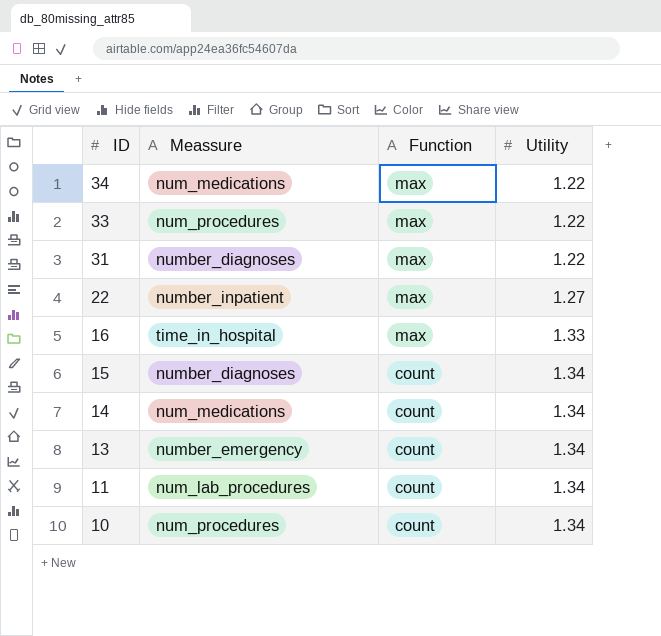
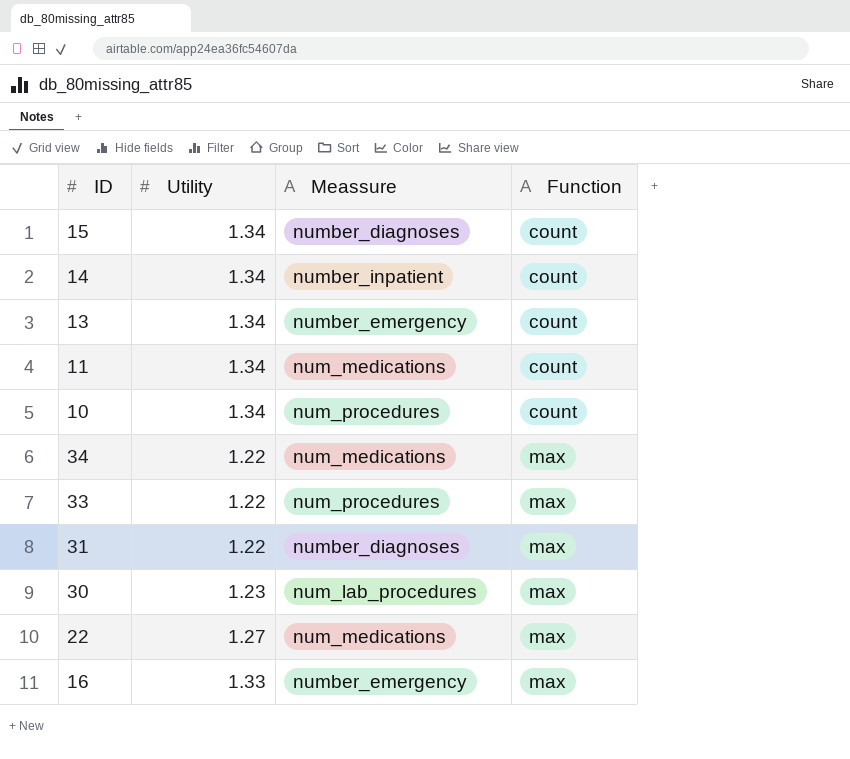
row order: ID descending -> Function ascending
column Utility | position: 4 -> 2
14 | Meassure: num_medications -> number_inpatient
11 | Meassure: num_lab_procedures -> num_medications
row 30: none -> 1.23 | num_lab_procedures | max
22 | Meassure: number_inpatient -> num_medications
16 | Meassure: time_in_hospital -> number_emergency

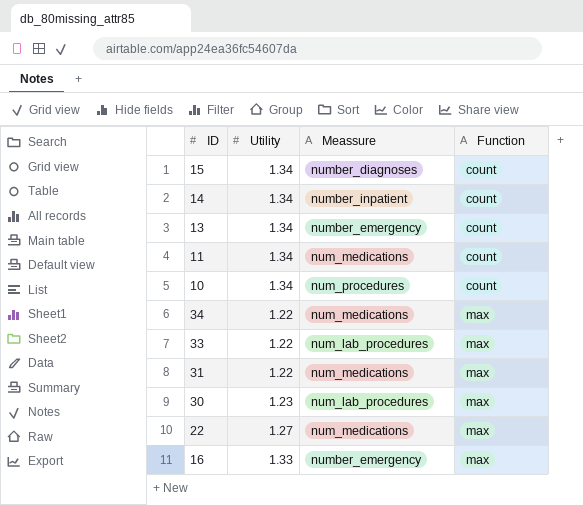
33 | Meassure: num_procedures -> num_lab_procedures
31 | Meassure: number_diagnoses -> num_medications

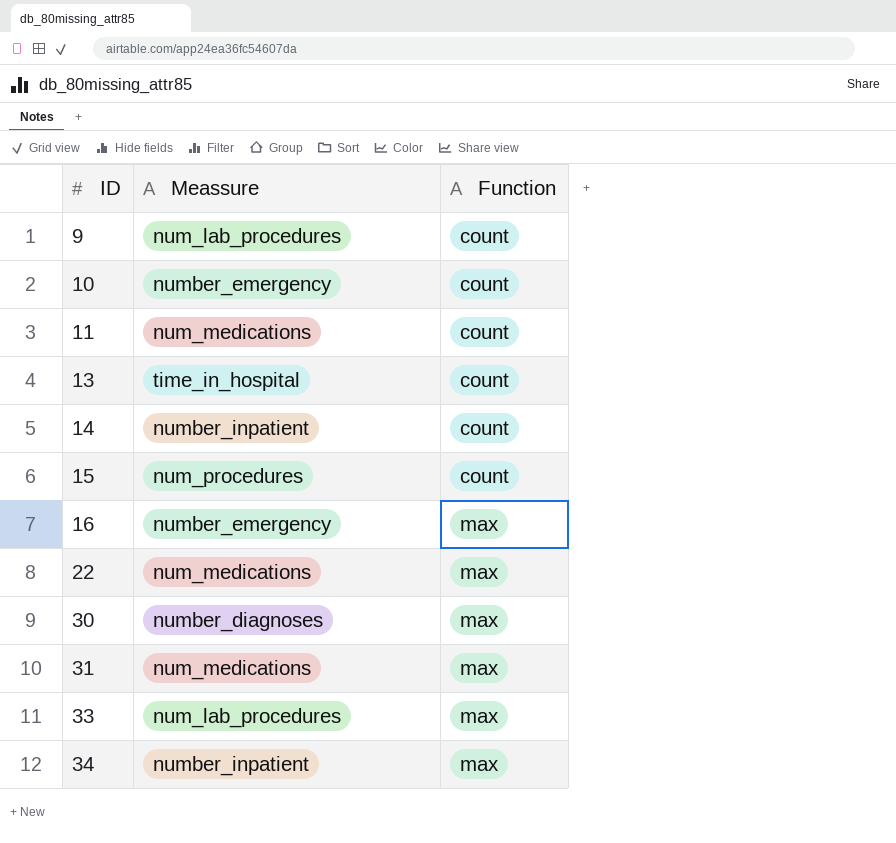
row order: Function ascending -> ID ascending
column Utility | position: 2 -> none
row 9: none -> num_lab_procedures | count
10 | Meassure: num_procedures -> number_emergency
13 | Meassure: number_emergency -> time_in_hospital
15 | Meassure: number_diagnoses -> num_procedures
30 | Meassure: num_lab_procedures -> number_diagnoses
34 | Meassure: num_medications -> number_inpatient

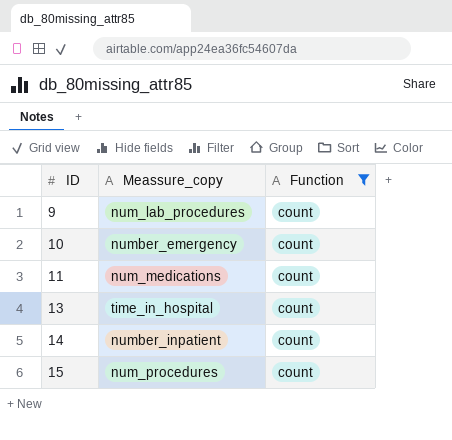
filter: none -> Function = count
column name: Meassure -> Meassure_copy

